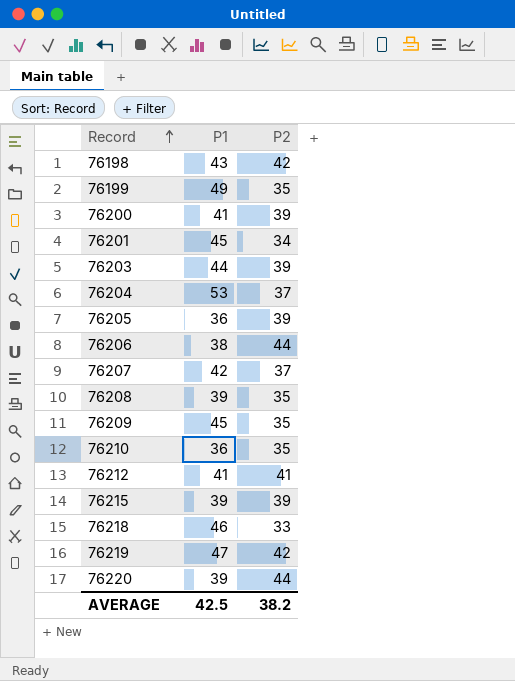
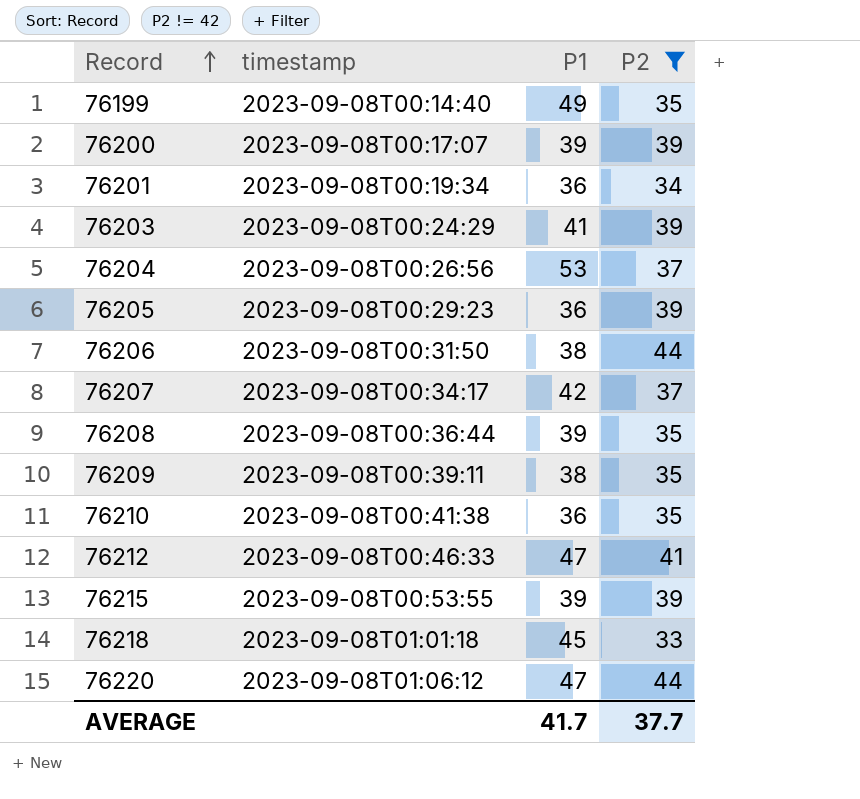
filter: none -> P2 != 42
column timestamp | position: none -> 2
76200 | P1: 41 -> 39
76201 | P1: 45 -> 36
76203 | P1: 44 -> 41
76209 | P1: 45 -> 38
76212 | P1: 41 -> 47
76218 | P1: 46 -> 45
76220 | P1: 39 -> 47
AVERAGE | P1: 42.5 -> 41.7
AVERAGE | P2: 38.2 -> 37.7

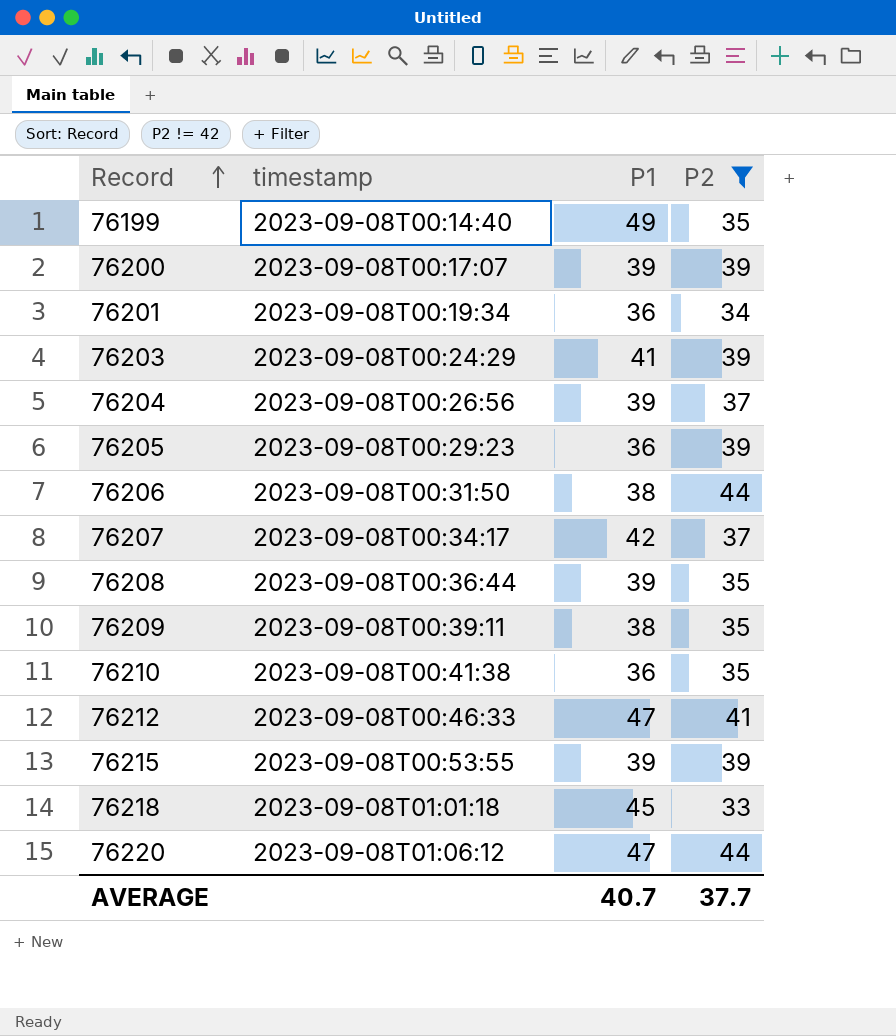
76204 | P1: 53 -> 39
AVERAGE | P1: 41.7 -> 40.7

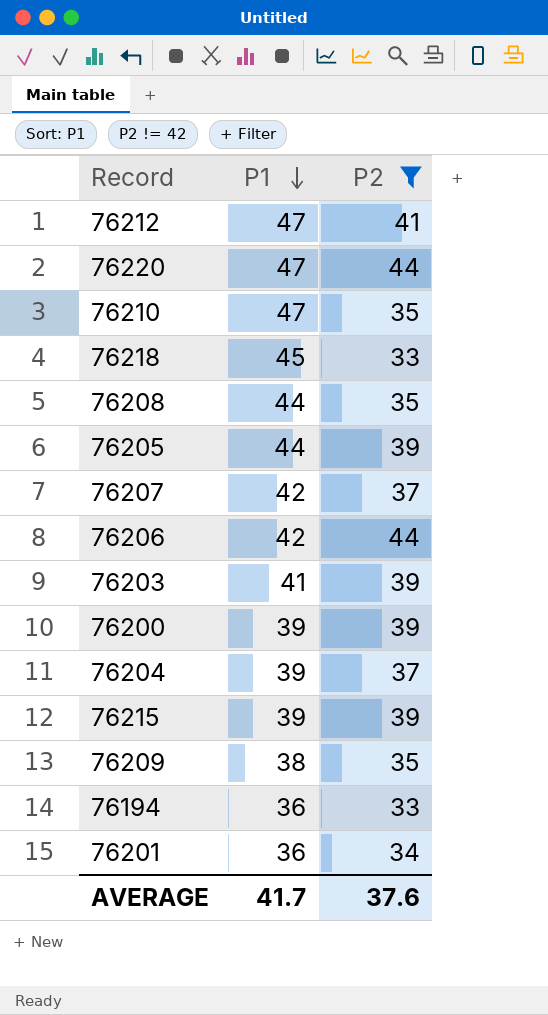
row order: Record ascending -> P1 descending
column timestamp | position: 2 -> none
row 76199: 2023-09-08T00:14:40 | 49 | 35 -> none
76210 | P1: 36 -> 47
76208 | P1: 39 -> 44
76205 | P1: 36 -> 44
76206 | P1: 38 -> 42
row 76194: none -> 36 | 33
AVERAGE | P1: 40.7 -> 41.7
AVERAGE | P2: 37.7 -> 37.6

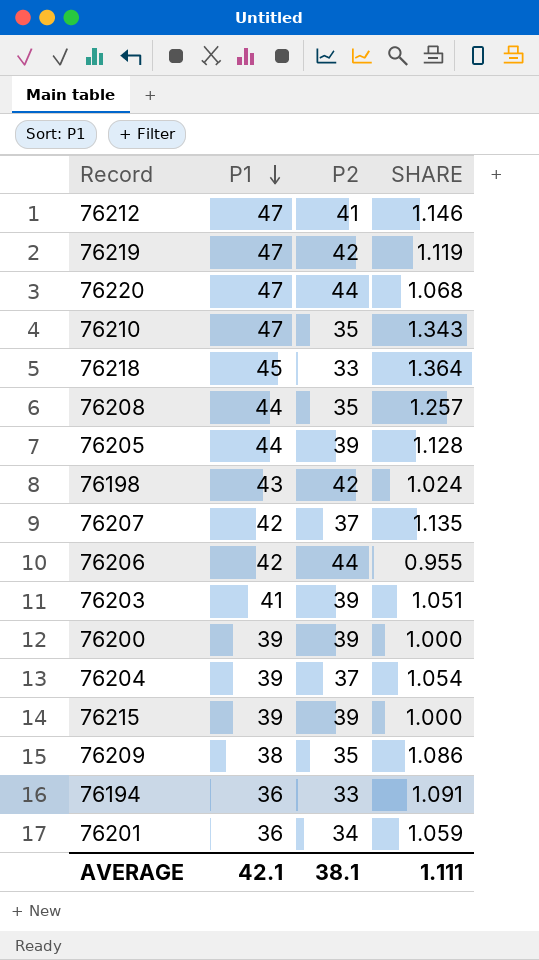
filter: P2 != 42 -> none
column SHARE | formula: none -> [P1] / [P2]
AVERAGE | P1: 41.7 -> 42.1
AVERAGE | P2: 37.6 -> 38.1

